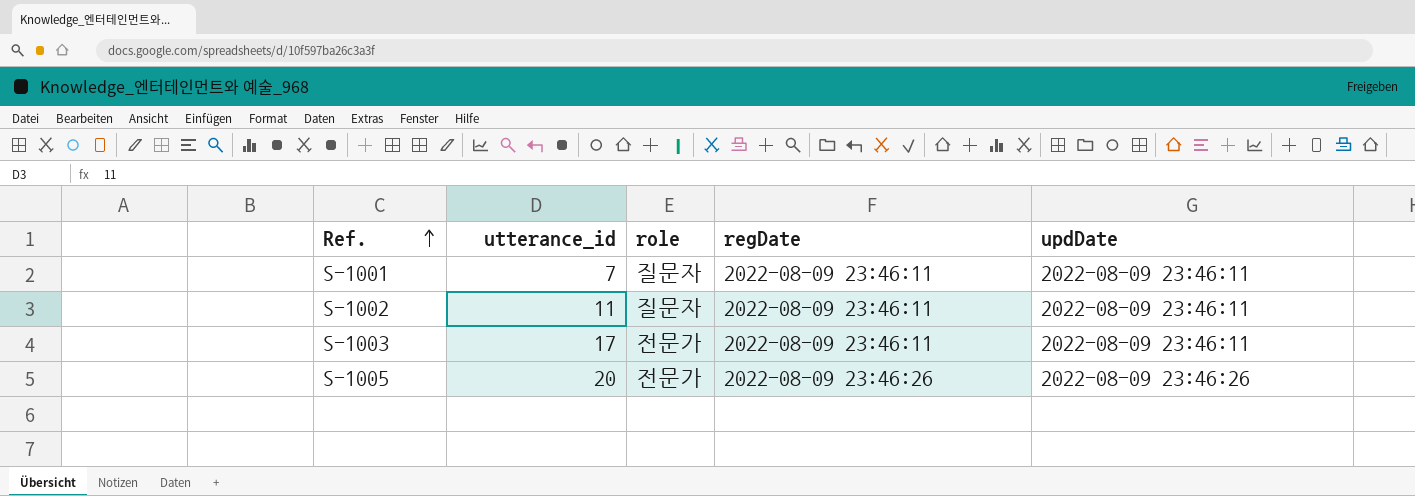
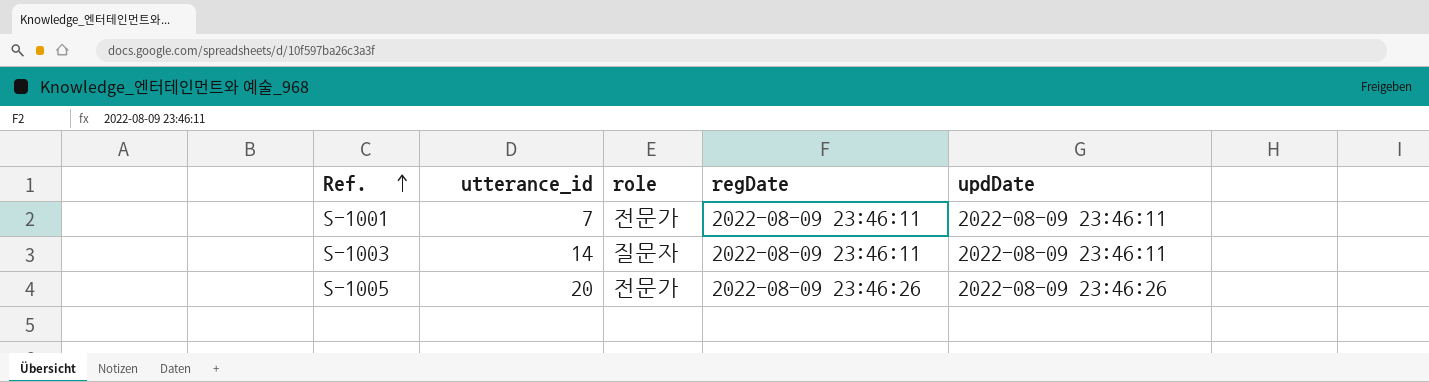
row S-1002: 11 | 질문자 | 2022-08-09 23:46:11 | 2022-08-09 23:46:11 -> none
S-1001 | role: 질문자 -> 전문가
S-1003 | utterance_id: 17 -> 14
S-1003 | role: 전문가 -> 질문자

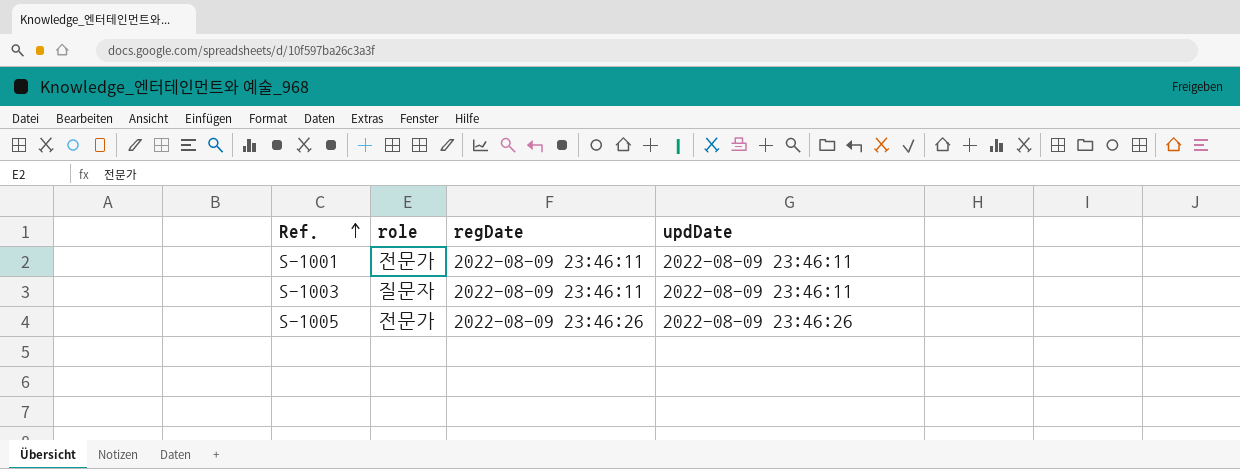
column utterance_id | position: 2 -> none

